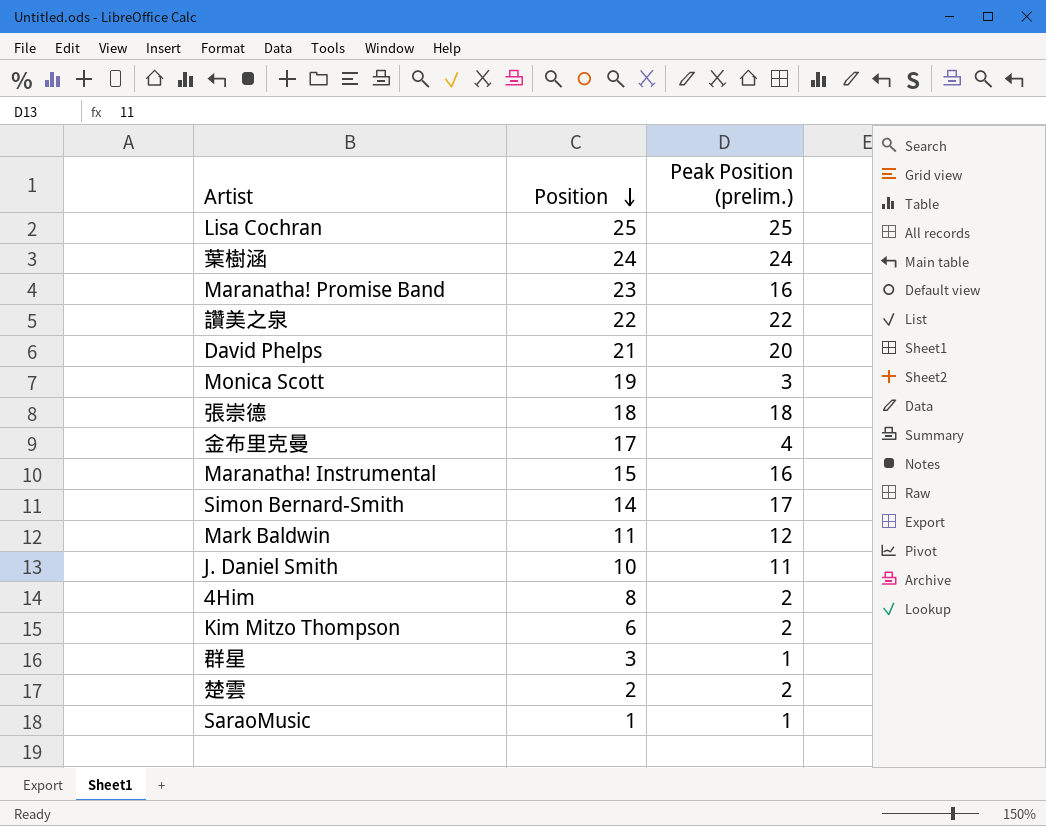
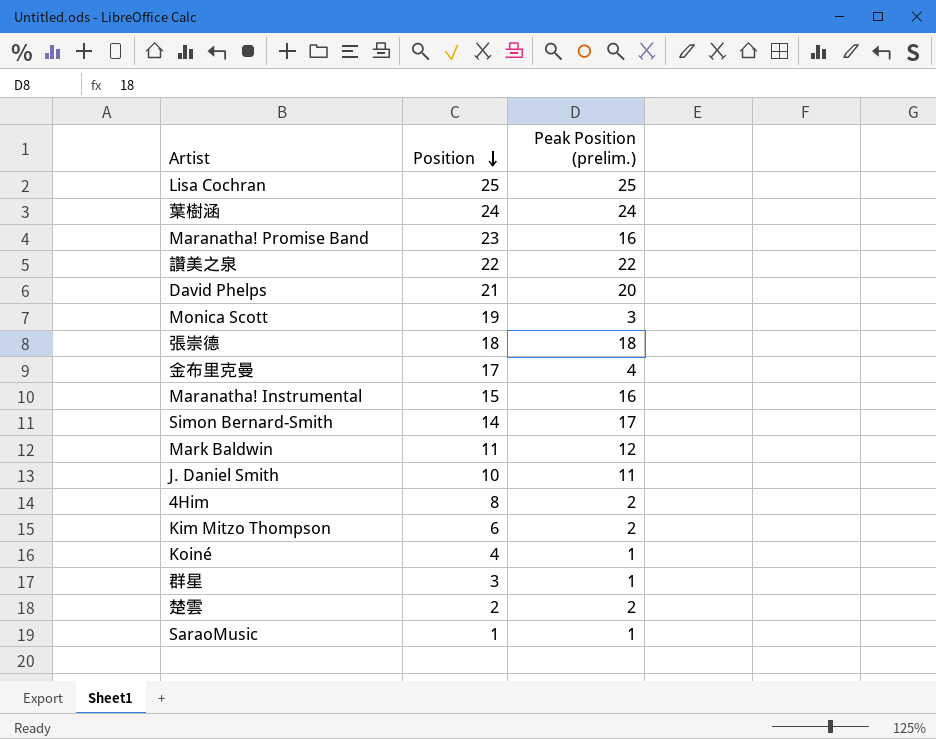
row Koiné: none -> 4 | 1

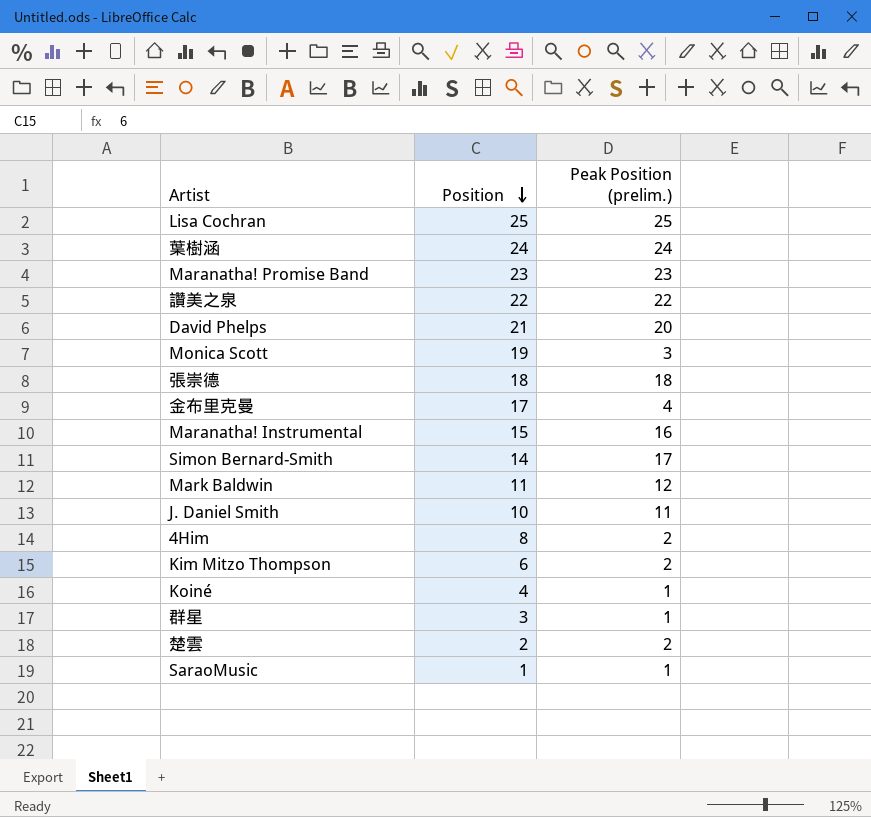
Maranatha! Promise Band | Peak Position (prelim.): 16 -> 23

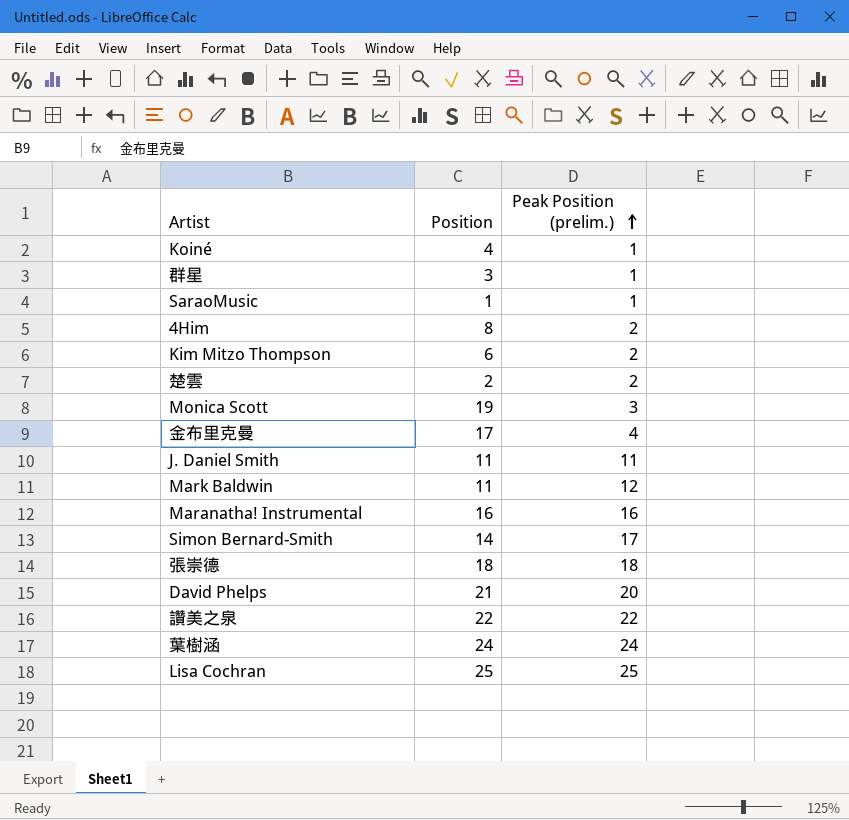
row order: Position descending -> Peak Position (prelim.) ascending
row Maranatha! Promise Band: 23 | 23 -> none
J. Daniel Smith | Position: 10 -> 11
Maranatha! Instrumental | Position: 15 -> 16

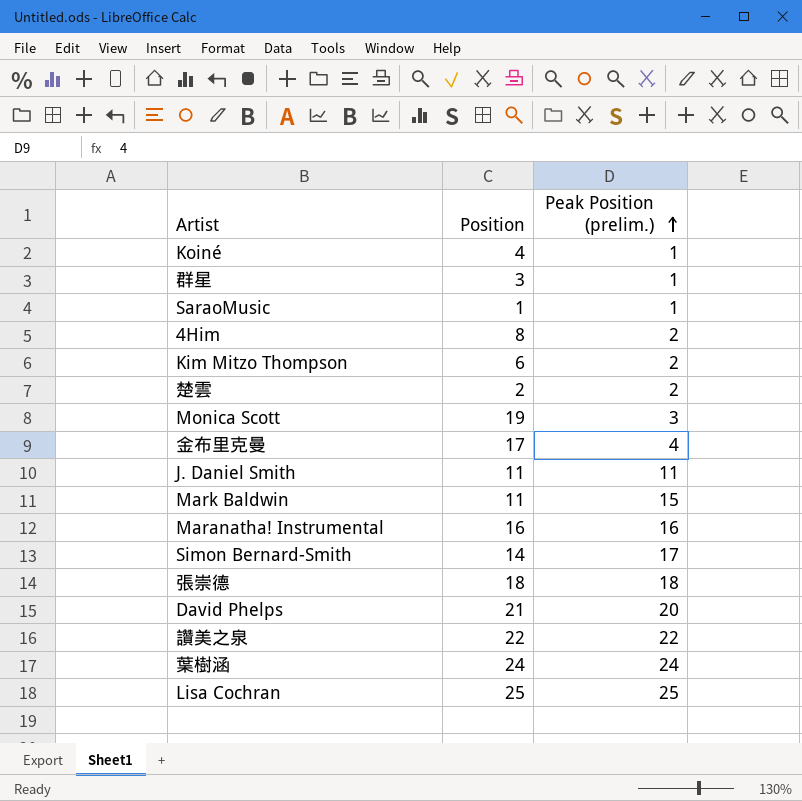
Mark Baldwin | Peak Position (prelim.): 12 -> 15

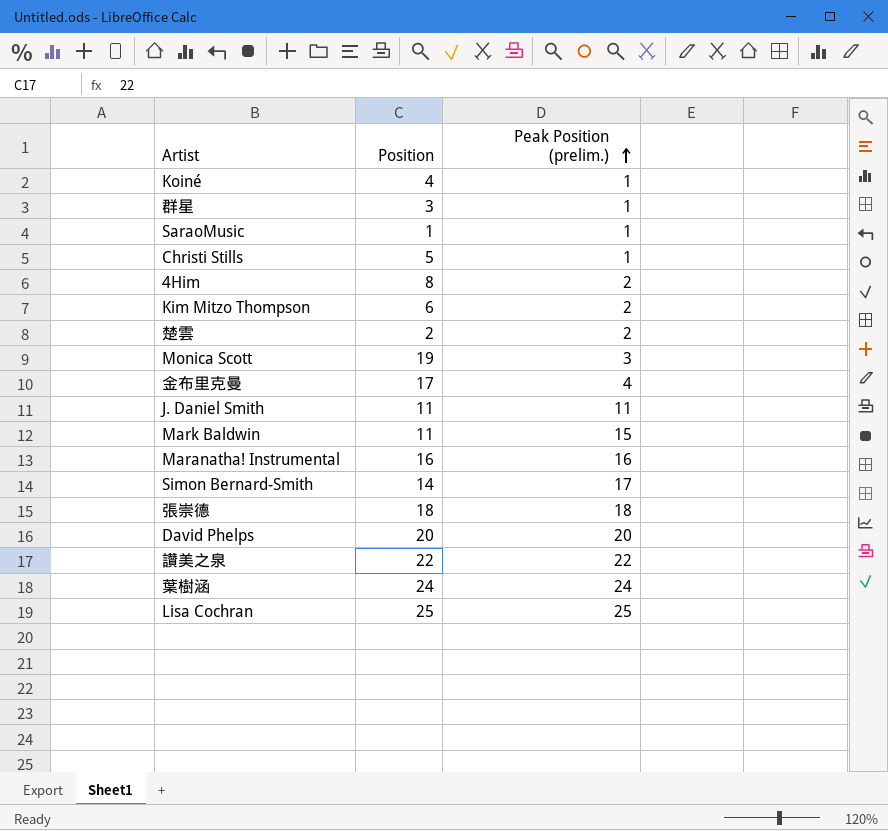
row Christi Stills: none -> 5 | 1
David Phelps | Position: 21 -> 20

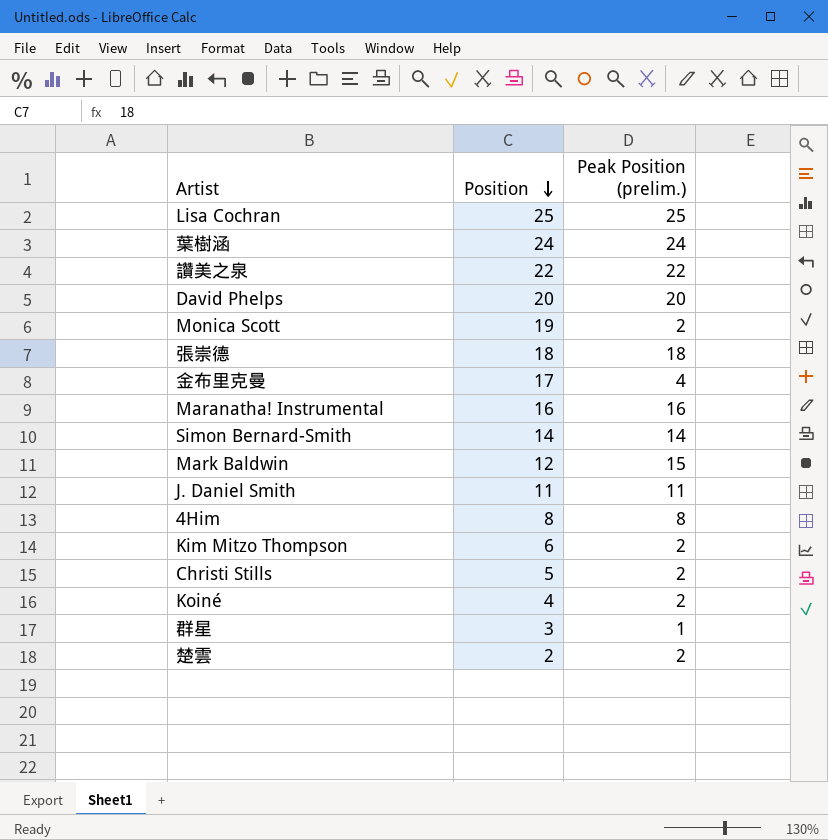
row order: Peak Position (prelim.) ascending -> Position descending
row SaraoMusic: 1 | 1 -> none
Monica Scott | Peak Position (prelim.): 3 -> 2
Simon Bernard-Smith | Peak Position (prelim.): 17 -> 14
Mark Baldwin | Position: 11 -> 12
4Him | Peak Position (prelim.): 2 -> 8
Christi Stills | Peak Position (prelim.): 1 -> 2
Koiné | Peak Position (prelim.): 1 -> 2

